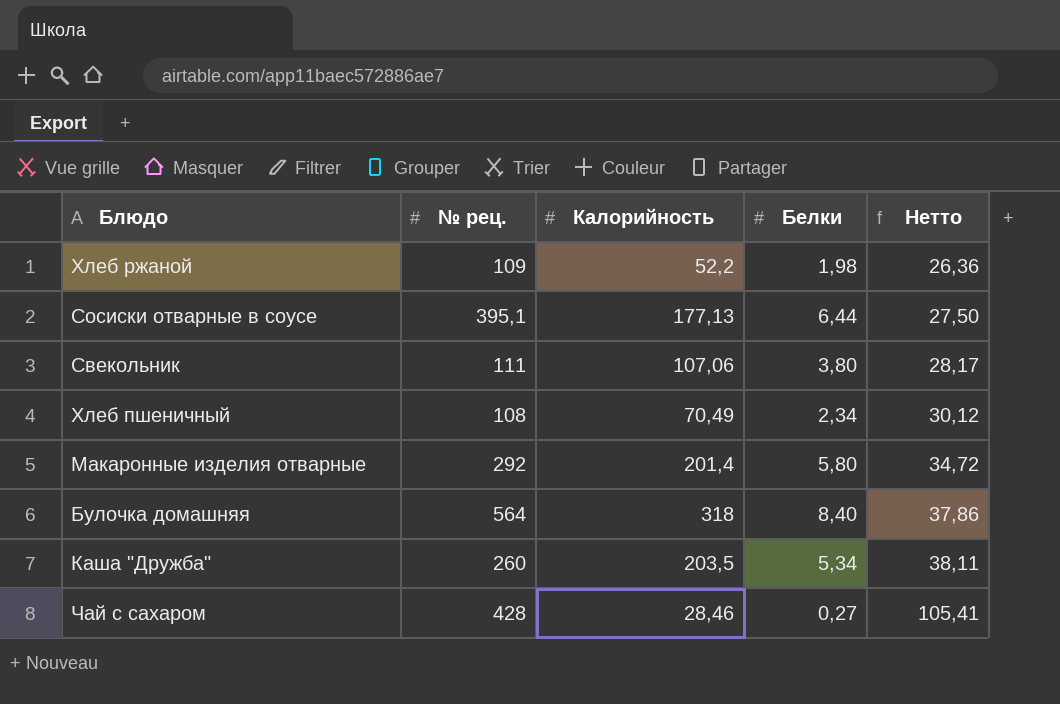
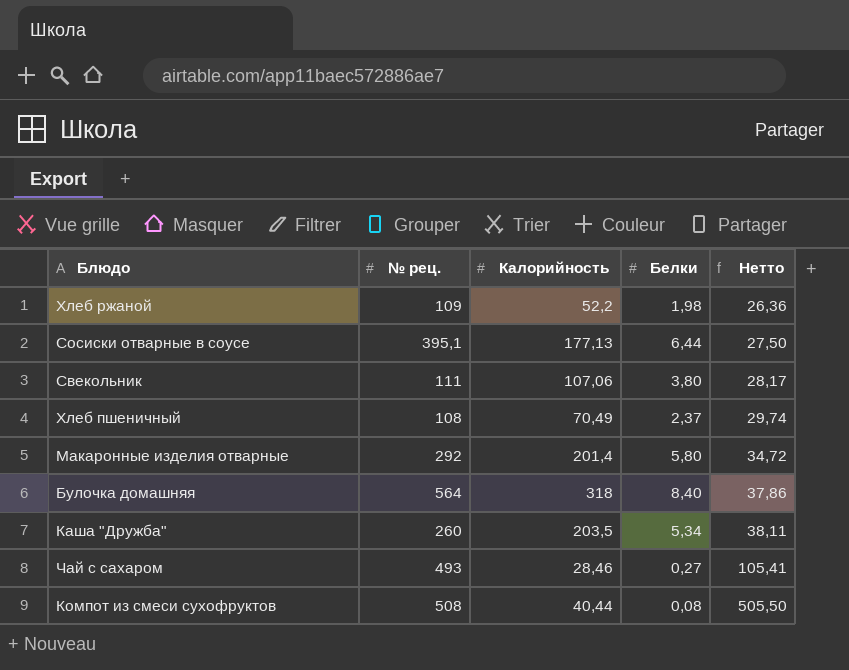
Хлеб пшеничный | Белки: 2,34 -> 2,37
Хлеб пшеничный | Нетто: 30,12 -> 29,74
Чай с сахаром | № рец.: 428 -> 493
row Компот из смеси сухофруктов: none -> 508 | 40,44 | 0,08 | 505,50

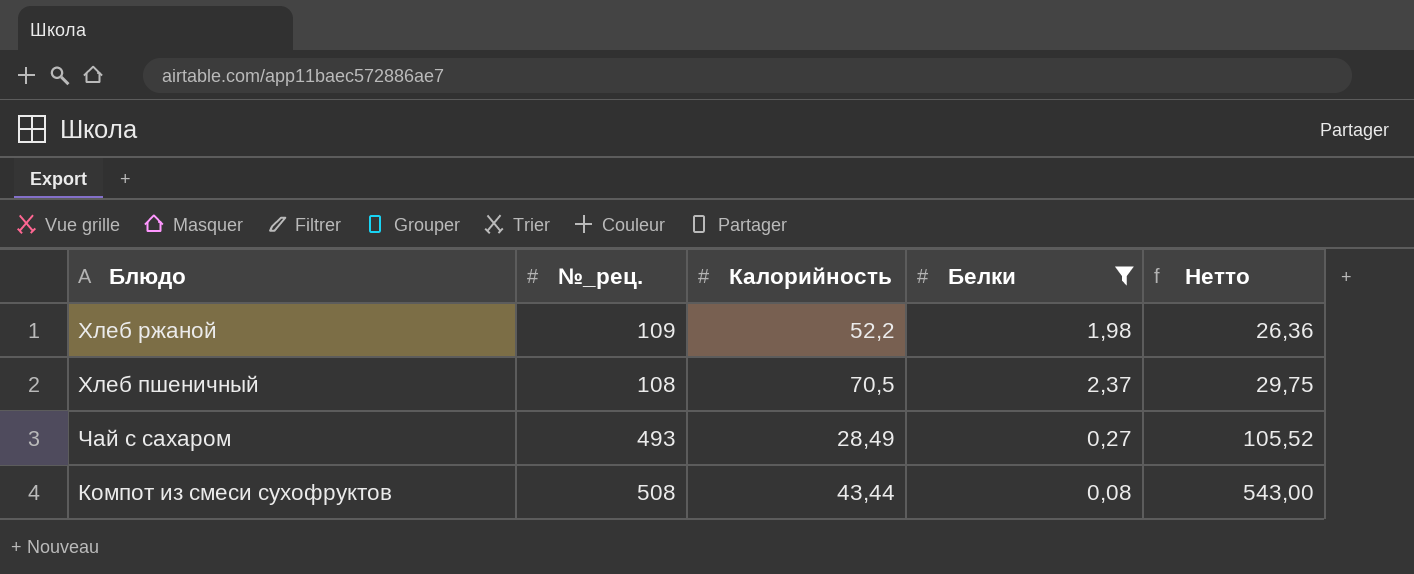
filter: none -> Белки <= 2,37
column name: № рец. -> №_рец.
Хлеб пшеничный | Калорийность: 70,49 -> 70,5
Хлеб пшеничный | Нетто: 29,74 -> 29,75
Чай с сахаром | Калорийность: 28,46 -> 28,49
Чай с сахаром | Нетто: 105,41 -> 105,52
Компот из смеси сухофруктов | Калорийность: 40,44 -> 43,44
Компот из смеси сухофруктов | Нетто: 505,50 -> 543,00

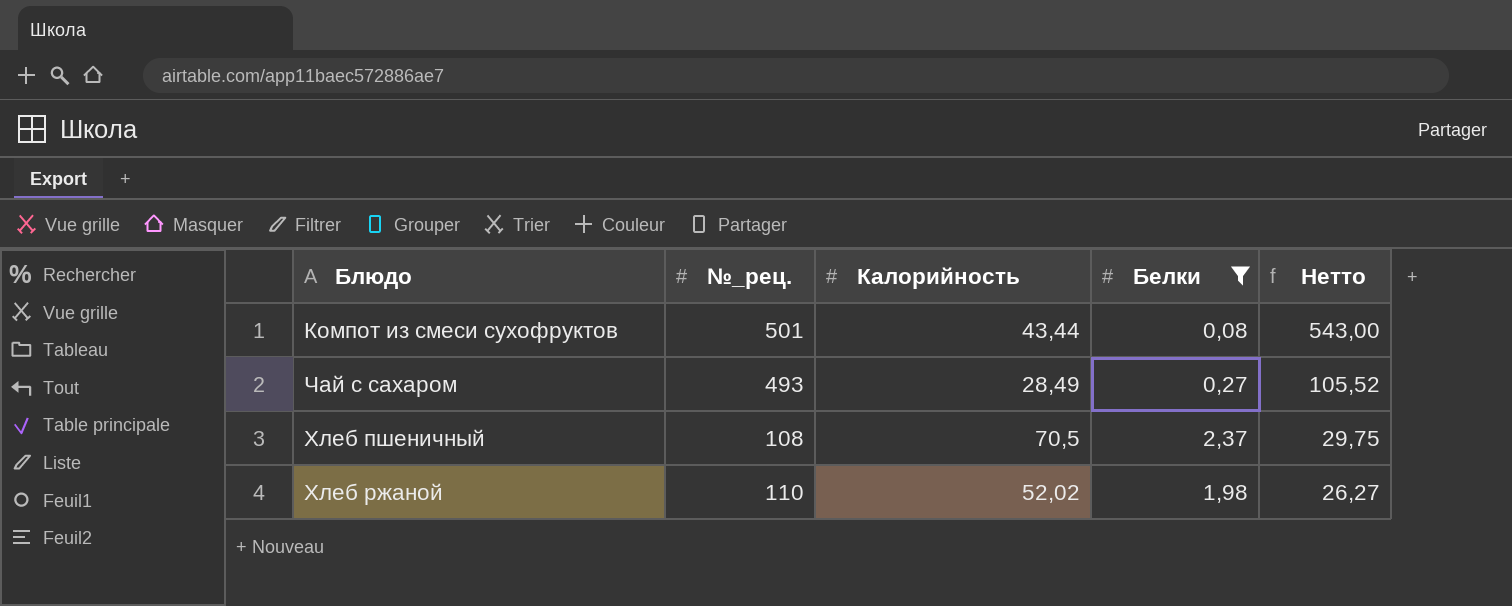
row order: Нетто ascending -> Нетто descending
Компот из смеси сухофруктов | №_рец.: 508 -> 501
Хлеб ржаной | №_рец.: 109 -> 110
Хлеб ржаной | Калорийность: 52,2 -> 52,02
Хлеб ржаной | Нетто: 26,36 -> 26,27

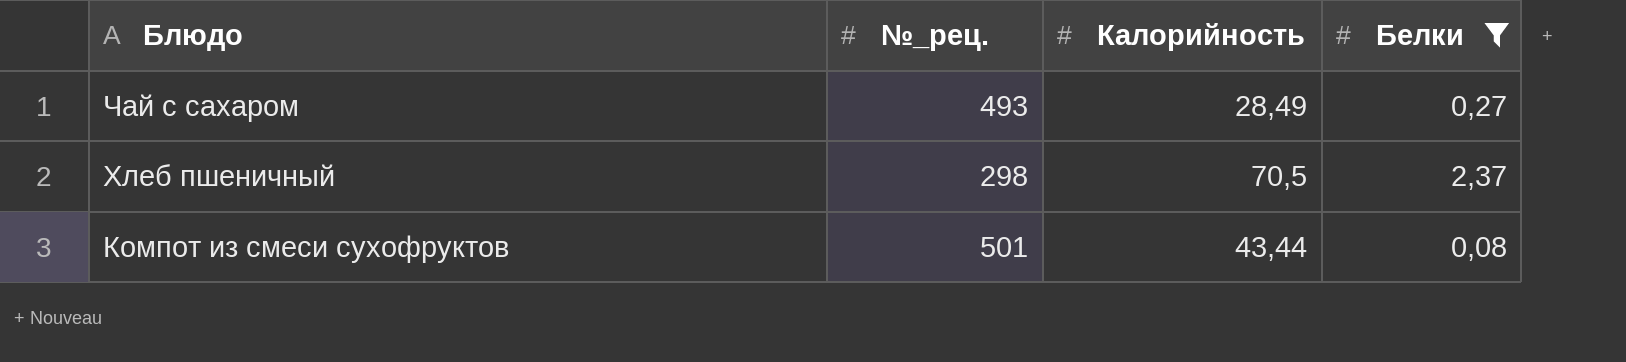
row order: Нетто descending -> Блюдо descending
column Нетто | formula: [Калорийность] / [Белки] -> none
row Хлеб ржаной: 110 | 52,02 | 1,98 | 26,27 -> none
Хлеб пшеничный | №_рец.: 108 -> 298

